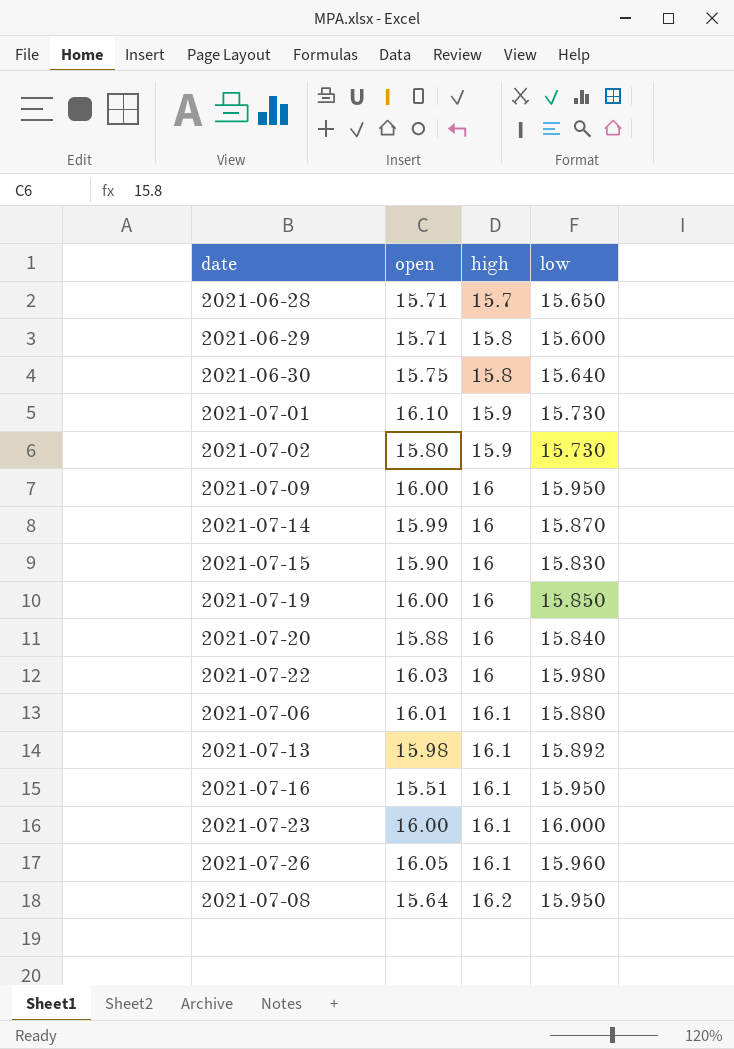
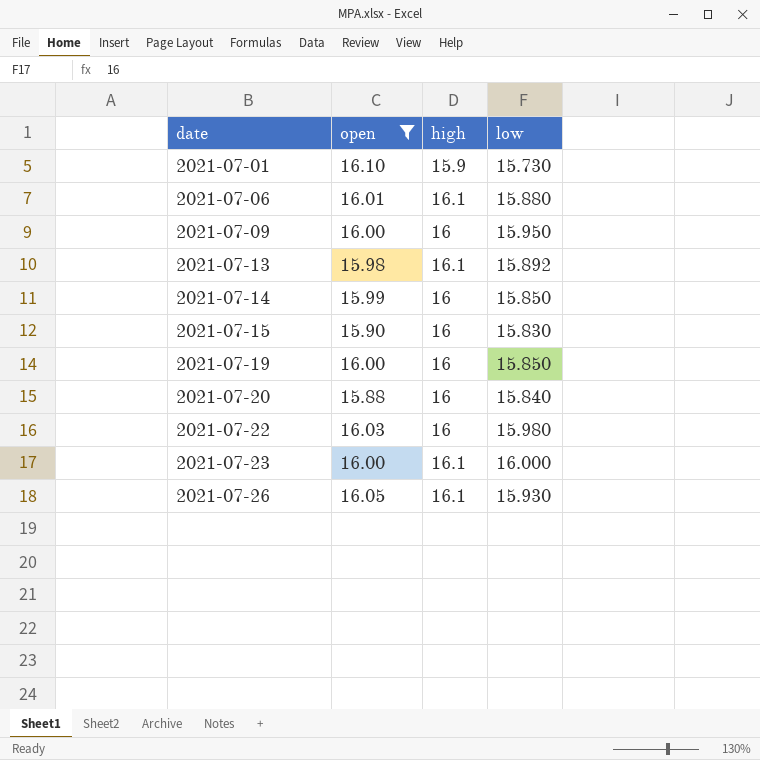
filter: none -> open >= 15.88
row order: high ascending -> date ascending
2021-07-14 | low: 15.870 -> 15.850
2021-07-26 | low: 15.960 -> 15.930

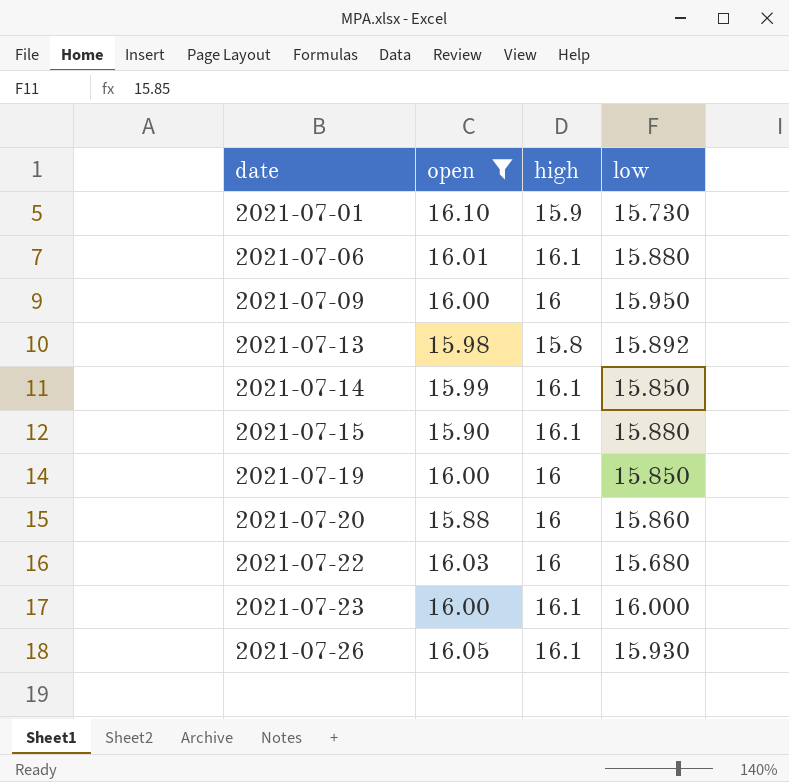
2021-07-13 | high: 16.1 -> 15.8
2021-07-14 | high: 16 -> 16.1
2021-07-15 | high: 16 -> 16.1
2021-07-15 | low: 15.830 -> 15.880
2021-07-20 | low: 15.840 -> 15.860
2021-07-22 | low: 15.980 -> 15.680

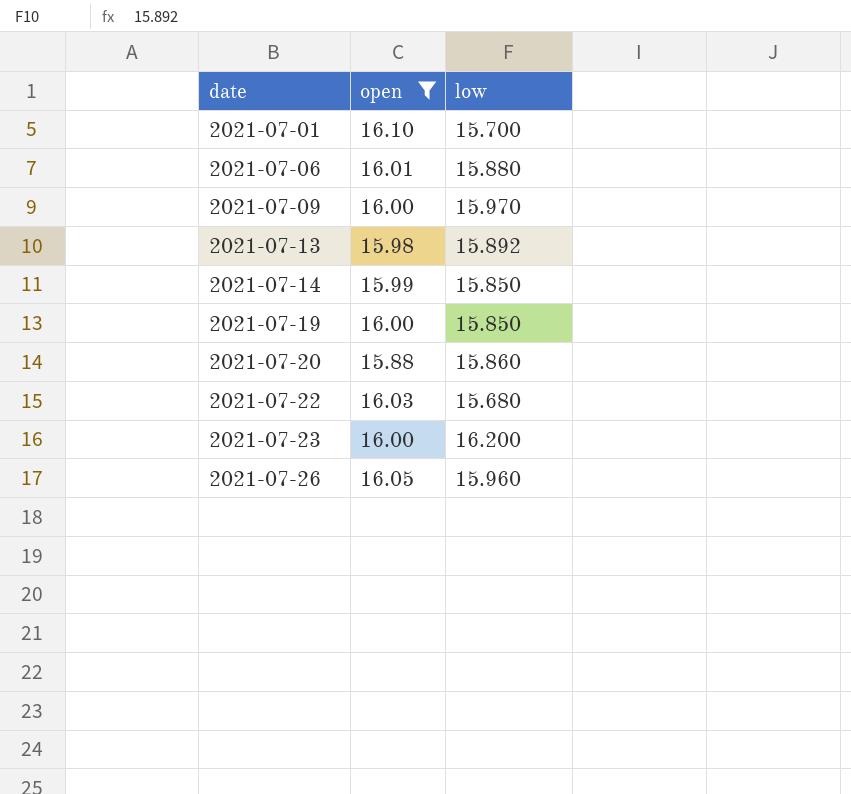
column high | position: 3 -> none
row 2021-07-15: 15.90 | 16.1 | 15.880 -> none
2021-07-01 | low: 15.730 -> 15.700
2021-07-09 | low: 15.950 -> 15.970
2021-07-23 | low: 16.000 -> 16.200
2021-07-26 | low: 15.930 -> 15.960

